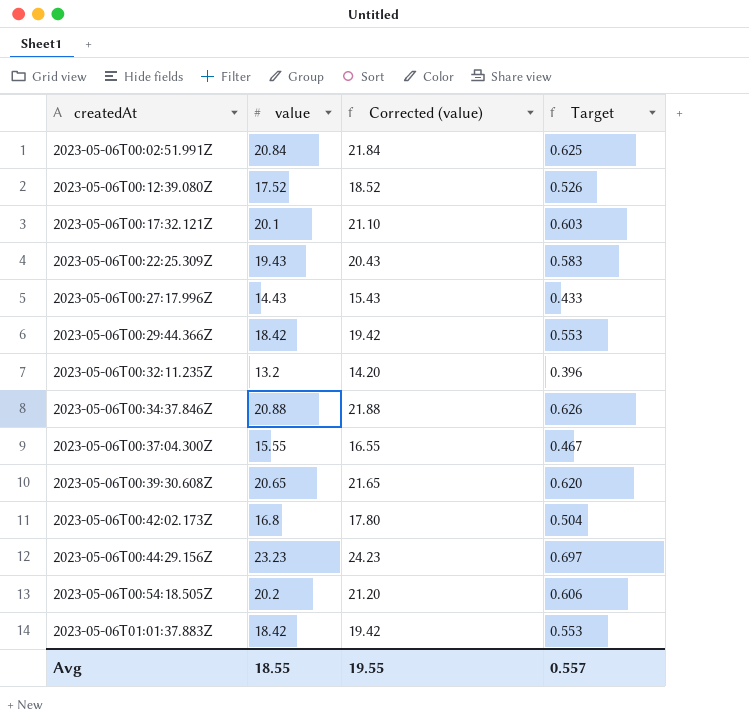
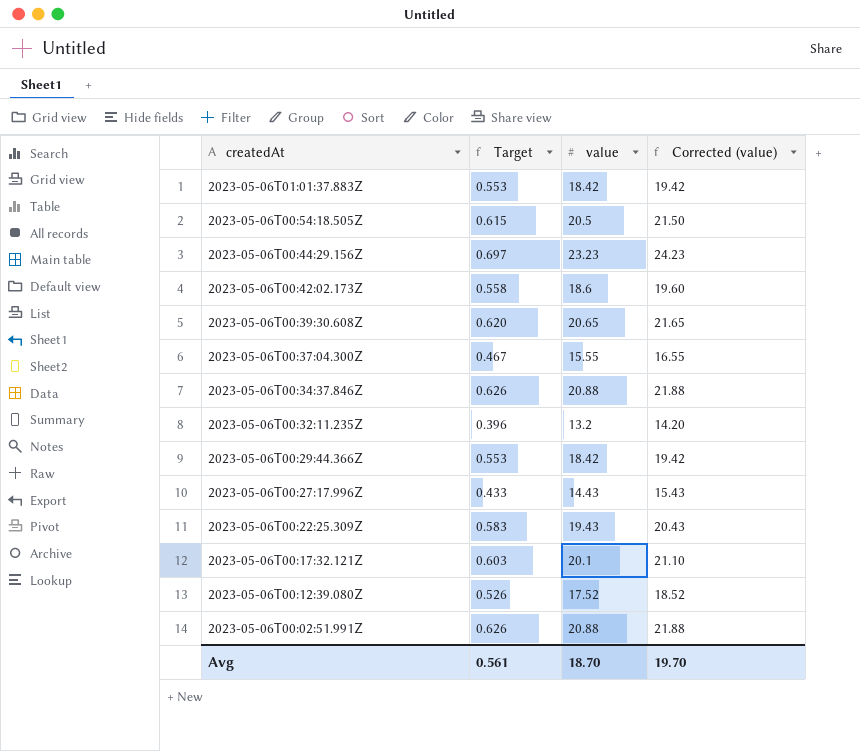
row order: createdAt ascending -> createdAt descending
column Target | position: 4 -> 2
2023-05-06T00:54:18.505Z | Target: 0.606 -> 0.615
2023-05-06T00:54:18.505Z | value: 20.2 -> 20.5
2023-05-06T00:54:18.505Z | Corrected (value): 21.20 -> 21.50
2023-05-06T00:42:02.173Z | Target: 0.504 -> 0.558
2023-05-06T00:42:02.173Z | value: 16.8 -> 18.6
2023-05-06T00:42:02.173Z | Corrected (value): 17.80 -> 19.60
2023-05-06T00:02:51.991Z | Target: 0.625 -> 0.626
2023-05-06T00:02:51.991Z | value: 20.84 -> 20.88
2023-05-06T00:02:51.991Z | Corrected (value): 21.84 -> 21.88
Avg | Target: 0.557 -> 0.561
Avg | value: 18.55 -> 18.70
Avg | Corrected (value): 19.55 -> 19.70

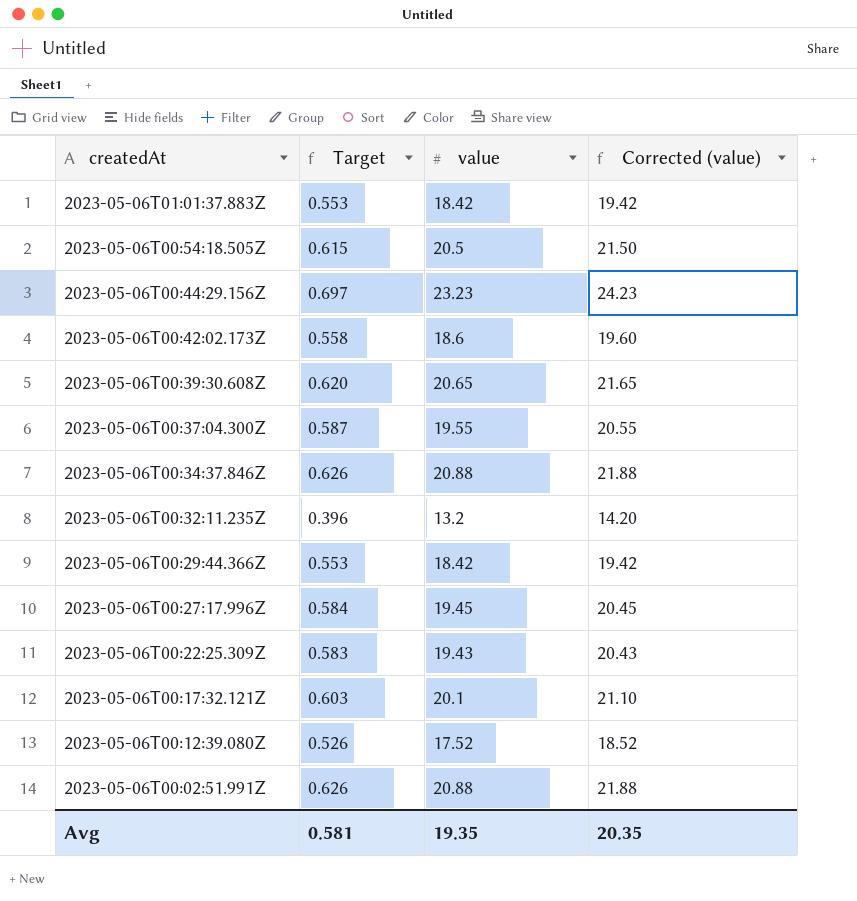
2023-05-06T00:37:04.300Z | Target: 0.467 -> 0.587
2023-05-06T00:37:04.300Z | value: 15.55 -> 19.55
2023-05-06T00:37:04.300Z | Corrected (value): 16.55 -> 20.55
2023-05-06T00:27:17.996Z | Target: 0.433 -> 0.584
2023-05-06T00:27:17.996Z | value: 14.43 -> 19.45
2023-05-06T00:27:17.996Z | Corrected (value): 15.43 -> 20.45
Avg | Target: 0.561 -> 0.581
Avg | value: 18.70 -> 19.35
Avg | Corrected (value): 19.70 -> 20.35

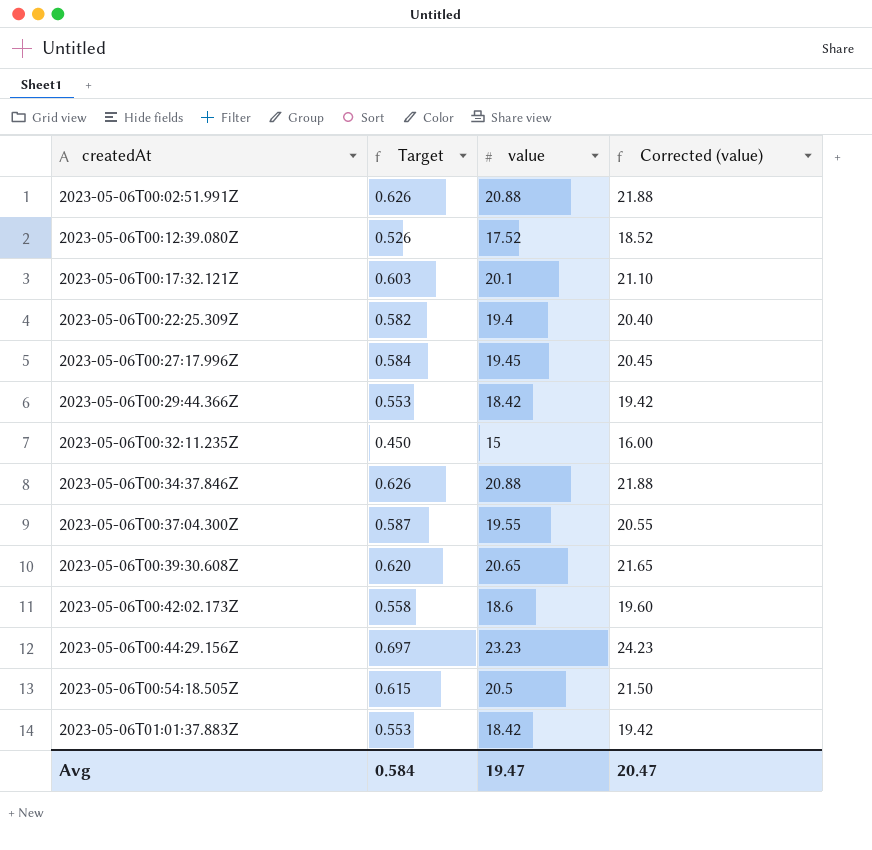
row order: createdAt descending -> createdAt ascending
2023-05-06T00:22:25.309Z | Target: 0.583 -> 0.582
2023-05-06T00:22:25.309Z | value: 19.43 -> 19.4
2023-05-06T00:22:25.309Z | Corrected (value): 20.43 -> 20.40
2023-05-06T00:32:11.235Z | Target: 0.396 -> 0.450
2023-05-06T00:32:11.235Z | value: 13.2 -> 15
2023-05-06T00:32:11.235Z | Corrected (value): 14.20 -> 16.00
Avg | Target: 0.581 -> 0.584
Avg | value: 19.35 -> 19.47
Avg | Corrected (value): 20.35 -> 20.47

